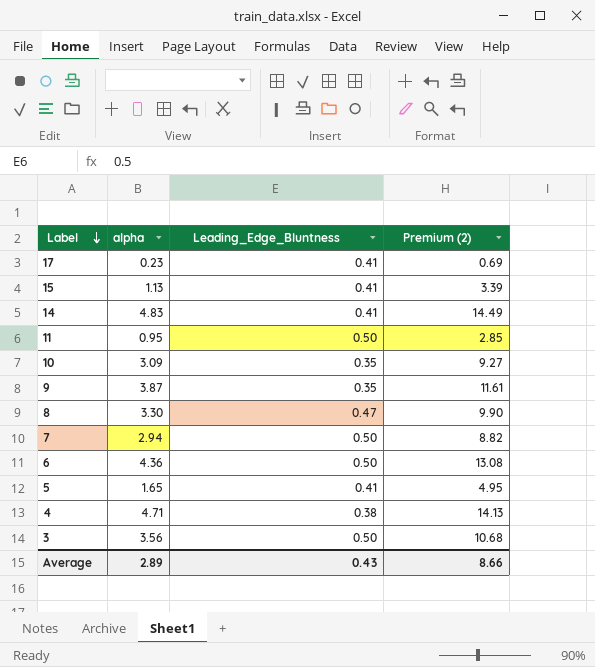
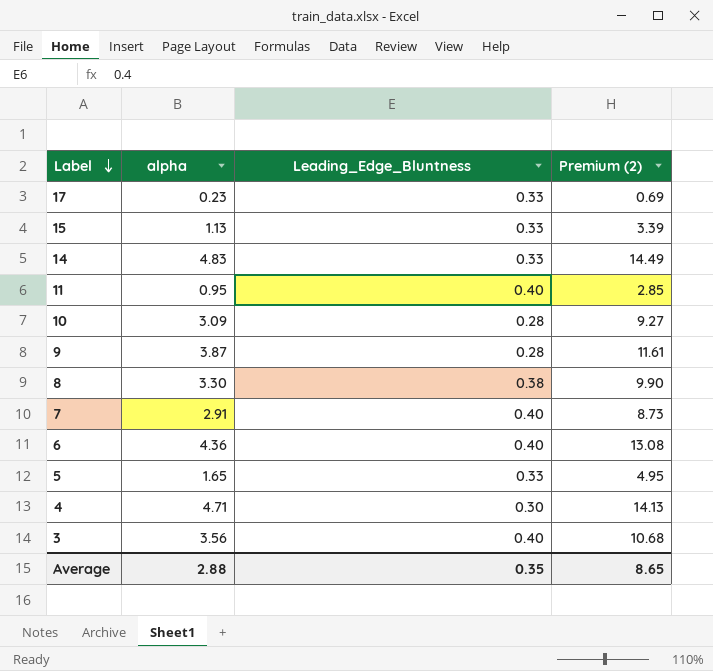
17 | Leading_Edge_Bluntness: 0.41 -> 0.33
15 | Leading_Edge_Bluntness: 0.41 -> 0.33
14 | Leading_Edge_Bluntness: 0.41 -> 0.33
11 | Leading_Edge_Bluntness: 0.50 -> 0.40
10 | Leading_Edge_Bluntness: 0.35 -> 0.28
9 | Leading_Edge_Bluntness: 0.35 -> 0.28
8 | Leading_Edge_Bluntness: 0.47 -> 0.38
7 | alpha: 2.94 -> 2.91
7 | Leading_Edge_Bluntness: 0.50 -> 0.40
7 | Premium (2): 8.82 -> 8.73
6 | Leading_Edge_Bluntness: 0.50 -> 0.40
5 | Leading_Edge_Bluntness: 0.41 -> 0.33
4 | Leading_Edge_Bluntness: 0.38 -> 0.30
3 | Leading_Edge_Bluntness: 0.50 -> 0.40
Average | alpha: 2.89 -> 2.88
Average | Leading_Edge_Bluntness: 0.43 -> 0.35
Average | Premium (2): 8.66 -> 8.65

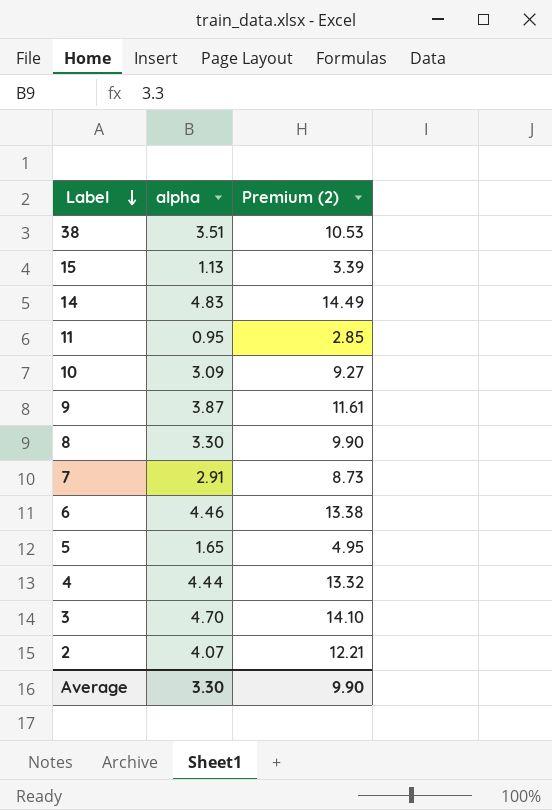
column Leading_Edge_Bluntness | position: 3 -> none
row 17: 0.23 | 0.33 | 0.69 -> none
row 38: none -> 3.51 | 10.53
6 | alpha: 4.36 -> 4.46
6 | Premium (2): 13.08 -> 13.38
4 | alpha: 4.71 -> 4.44
4 | Premium (2): 14.13 -> 13.32
3 | alpha: 3.56 -> 4.70
3 | Premium (2): 10.68 -> 14.10
row 2: none -> 4.07 | 12.21
Average | alpha: 2.88 -> 3.30
Average | Premium (2): 8.65 -> 9.90

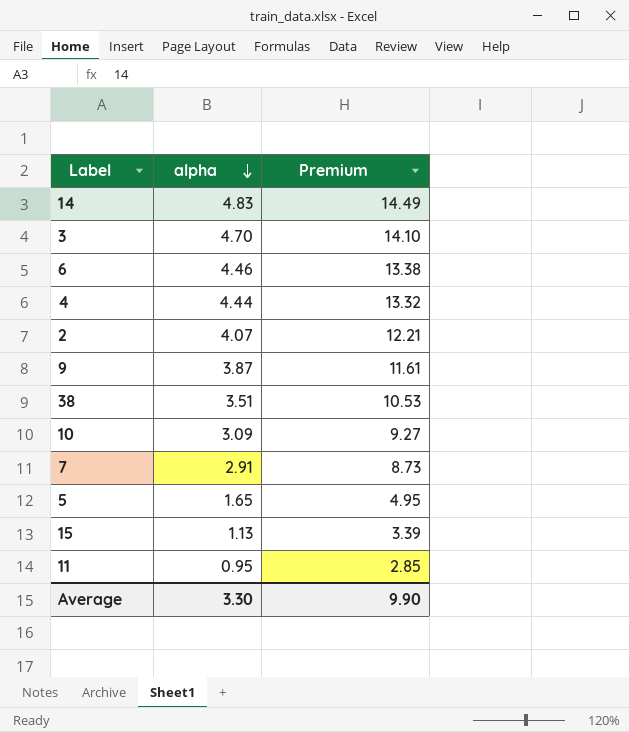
row order: Label descending -> alpha descending
column name: Premium (2) -> Premium
row 8: 3.30 | 9.90 -> none

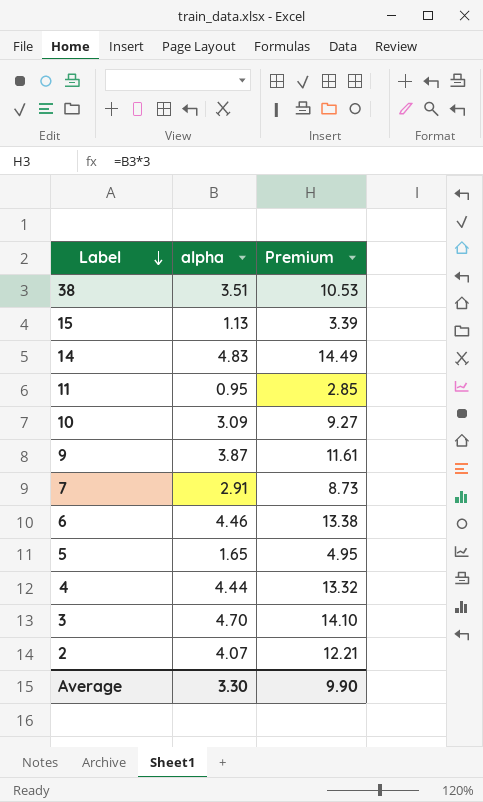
row order: alpha descending -> Label descending

